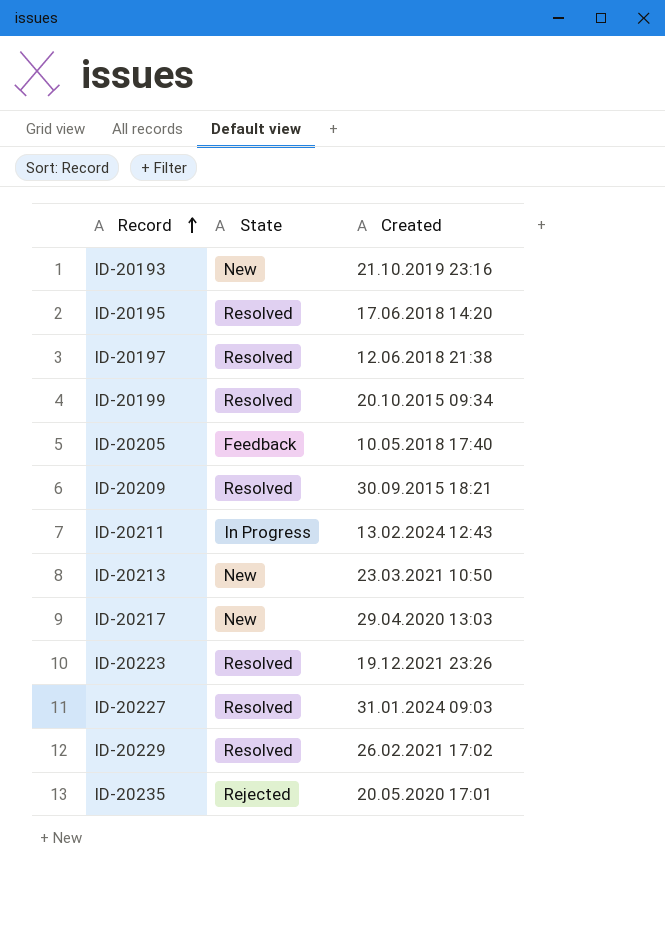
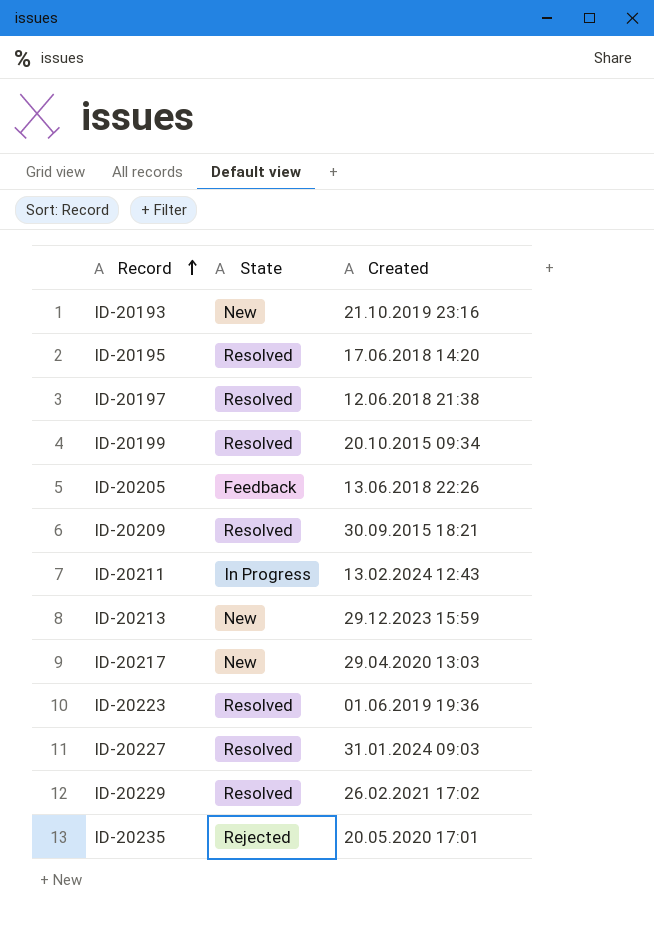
ID-20205 | Created: 10.05.2018 17:40 -> 13.06.2018 22:26
ID-20213 | Created: 23.03.2021 10:50 -> 29.12.2023 15:59
ID-20223 | Created: 19.12.2021 23:26 -> 01.06.2019 19:36

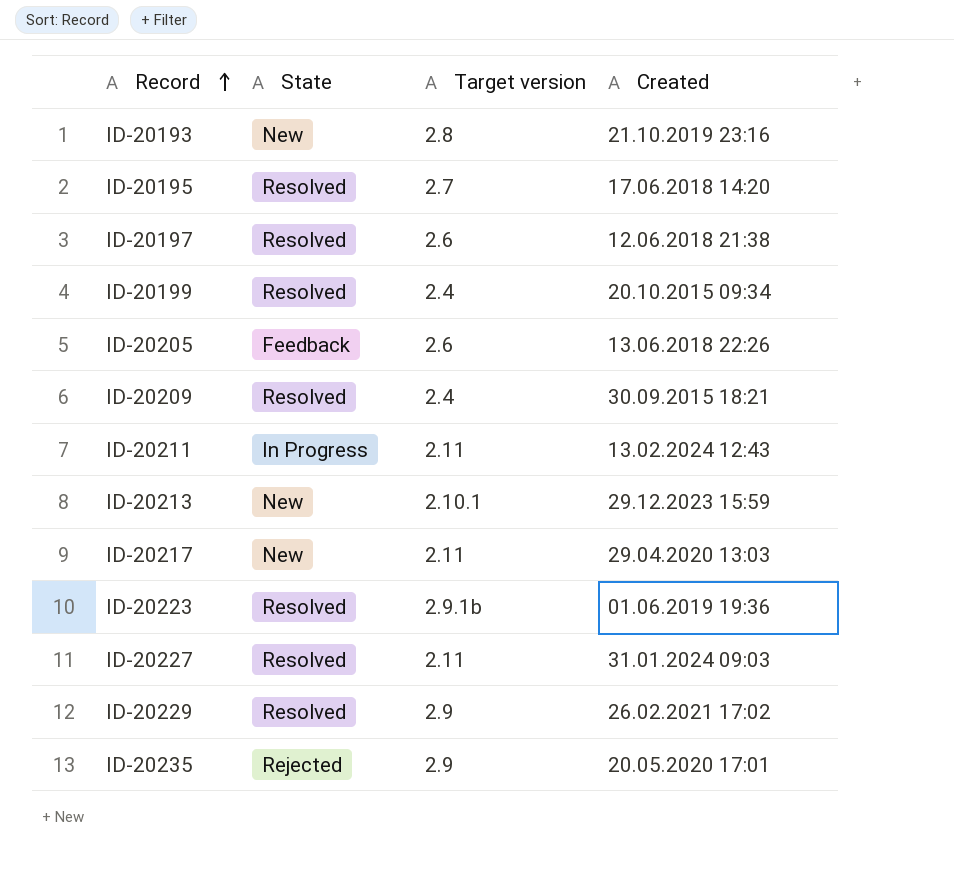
column Target version | position: none -> 3

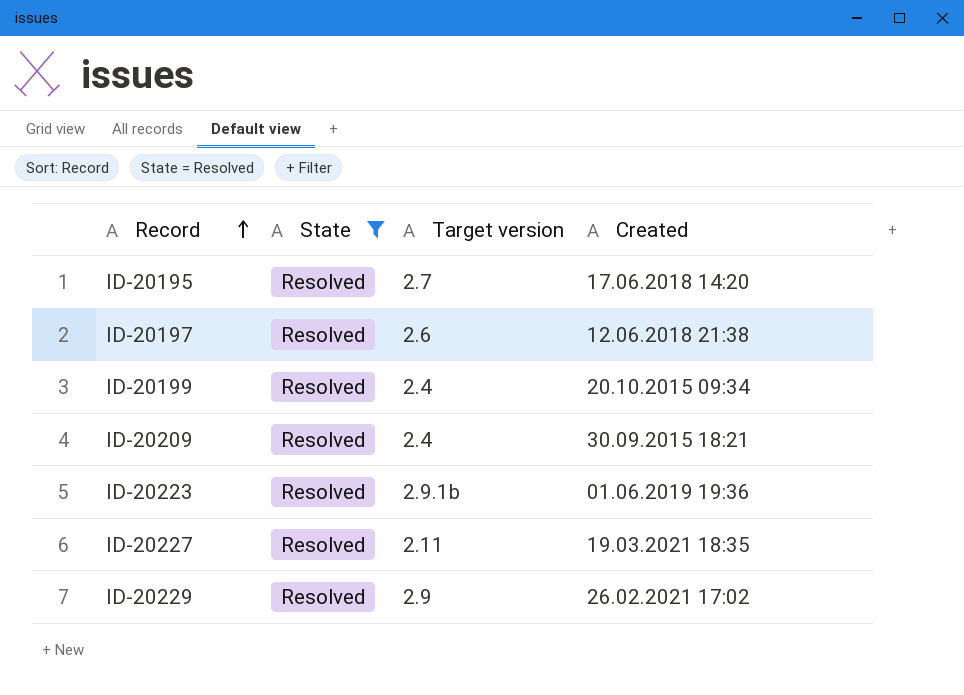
filter: none -> State = Resolved
ID-20227 | Created: 31.01.2024 09:03 -> 19.03.2021 18:35

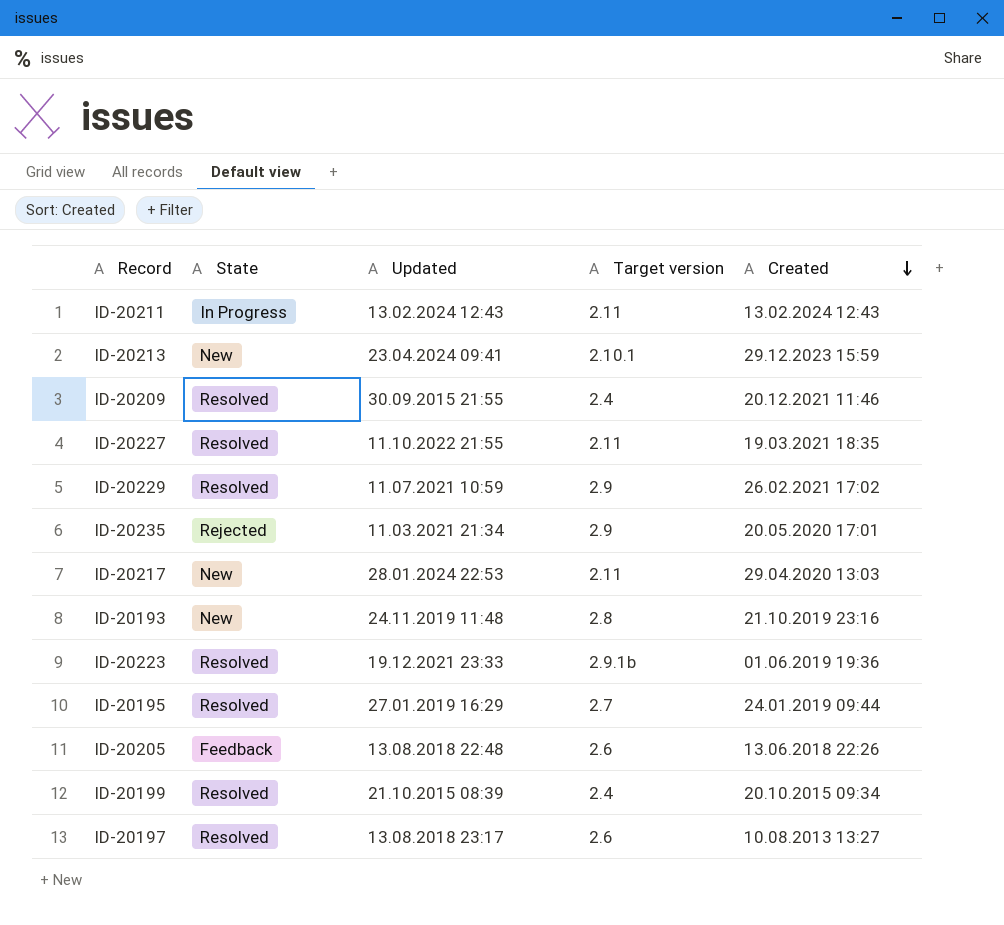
filter: State = Resolved -> none
row order: Record ascending -> Created descending
column Updated | position: none -> 3
ID-20209 | Created: 30.09.2015 18:21 -> 20.12.2021 11:46
ID-20195 | Created: 17.06.2018 14:20 -> 24.01.2019 09:44
ID-20197 | Created: 12.06.2018 21:38 -> 10.08.2013 13:27

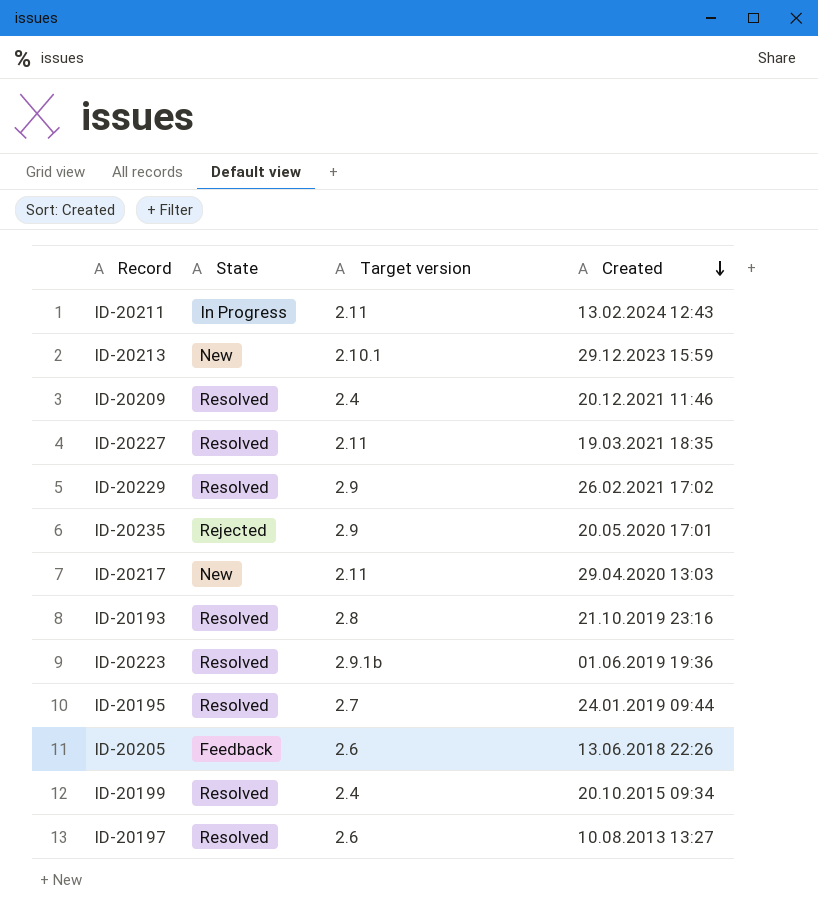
column Updated | position: 3 -> none
ID-20193 | State: New -> Resolved

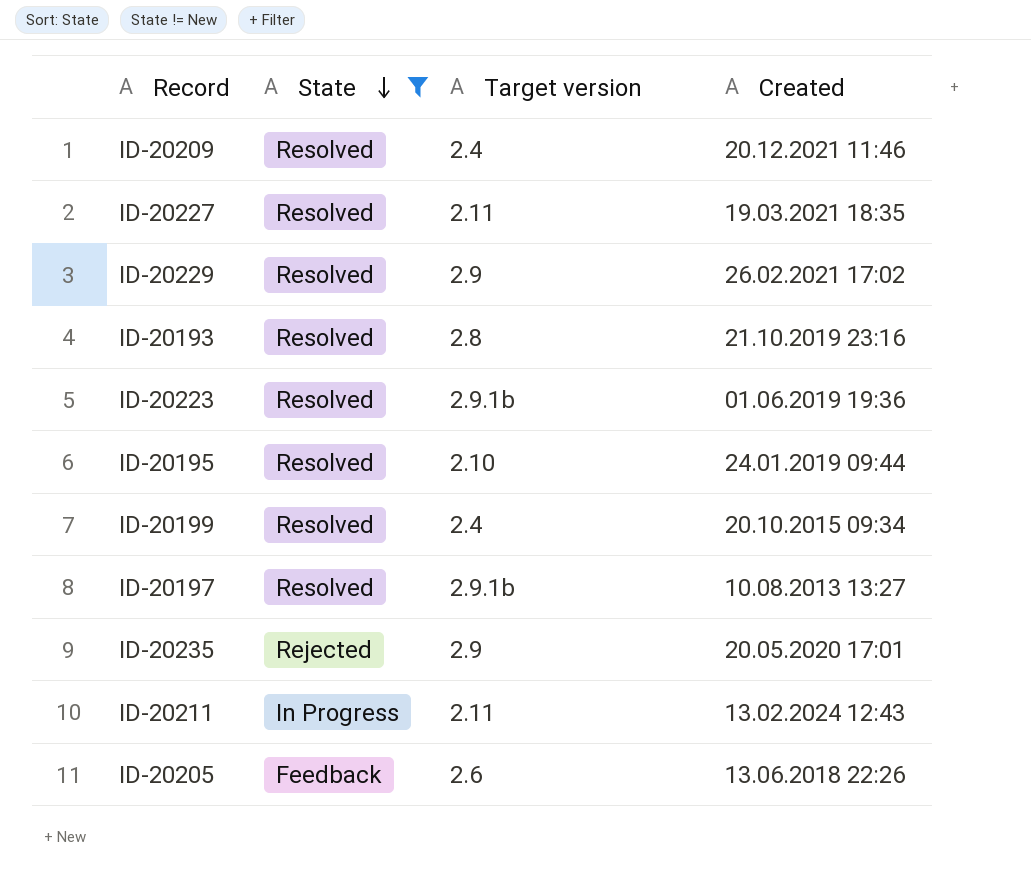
filter: none -> State != New
row order: Created descending -> State descending
ID-20195 | Target version: 2.7 -> 2.10
ID-20197 | Target version: 2.6 -> 2.9.1b

